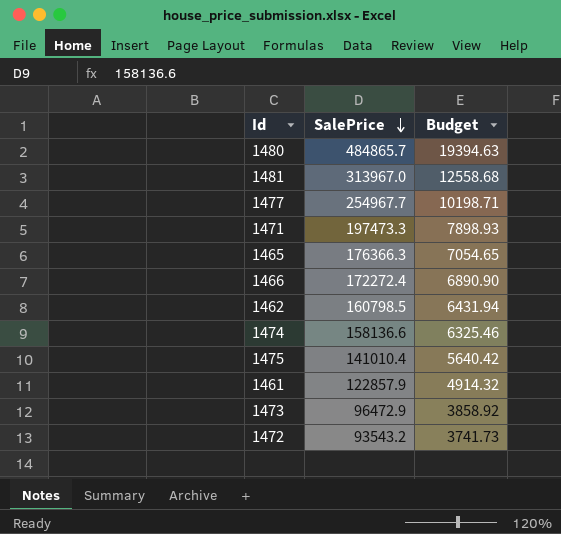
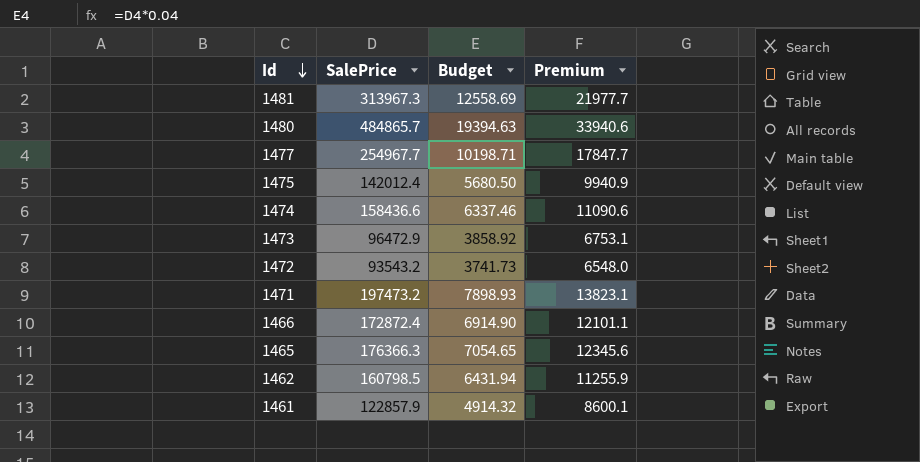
row order: SalePrice descending -> Id descending
column Premium | formula: none -> [SalePrice] * 0.07
1481 | SalePrice: 313967.0 -> 313967.3
1481 | Budget: 12558.68 -> 12558.69
1475 | SalePrice: 141010.4 -> 142012.4
1475 | Budget: 5640.42 -> 5680.50
1474 | SalePrice: 158136.6 -> 158436.6
1474 | Budget: 6325.46 -> 6337.46
1471 | SalePrice: 197473.3 -> 197473.2
1466 | SalePrice: 172272.4 -> 172872.4
1466 | Budget: 6890.90 -> 6914.90

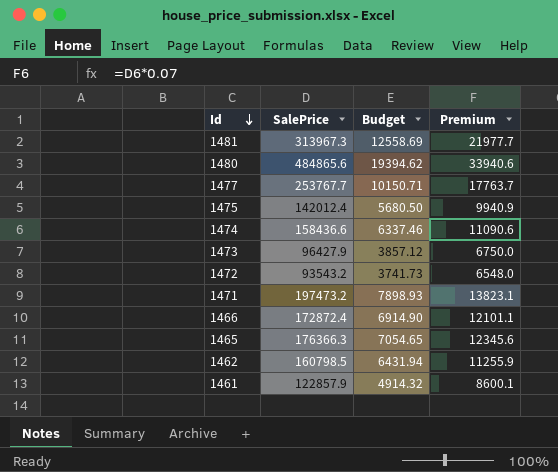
1480 | SalePrice: 484865.7 -> 484865.6
1480 | Budget: 19394.63 -> 19394.62
1477 | SalePrice: 254967.7 -> 253767.7
1477 | Budget: 10198.71 -> 10150.71
1477 | Premium: 17847.7 -> 17763.7
1473 | SalePrice: 96472.9 -> 96427.9
1473 | Budget: 3858.92 -> 3857.12
1473 | Premium: 6753.1 -> 6750.0

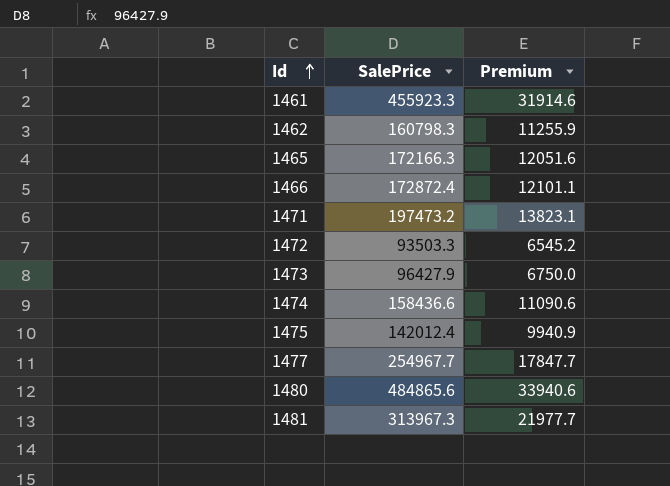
row order: Id descending -> Id ascending
column Budget | formula: [SalePrice] * 0.04 -> none
1461 | SalePrice: 122857.9 -> 455923.3
1461 | Premium: 8600.1 -> 31914.6
1462 | SalePrice: 160798.5 -> 160798.3
1465 | SalePrice: 176366.3 -> 172166.3
1465 | Premium: 12345.6 -> 12051.6
1472 | SalePrice: 93543.2 -> 93503.3
1472 | Premium: 6548.0 -> 6545.2
1477 | SalePrice: 253767.7 -> 254967.7
1477 | Premium: 17763.7 -> 17847.7

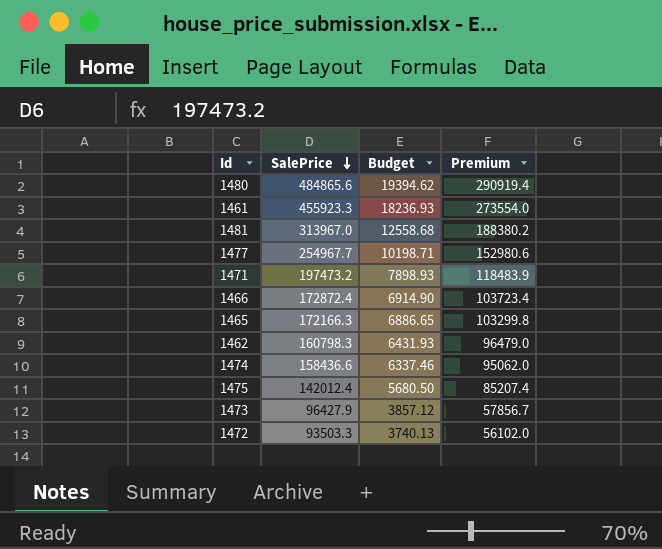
row order: Id ascending -> SalePrice descending
column Budget | formula: none -> [SalePrice] * 0.04
column Premium | formula: [SalePrice] * 0.07 -> [SalePrice] * 0.6
1481 | SalePrice: 313967.3 -> 313967.0

